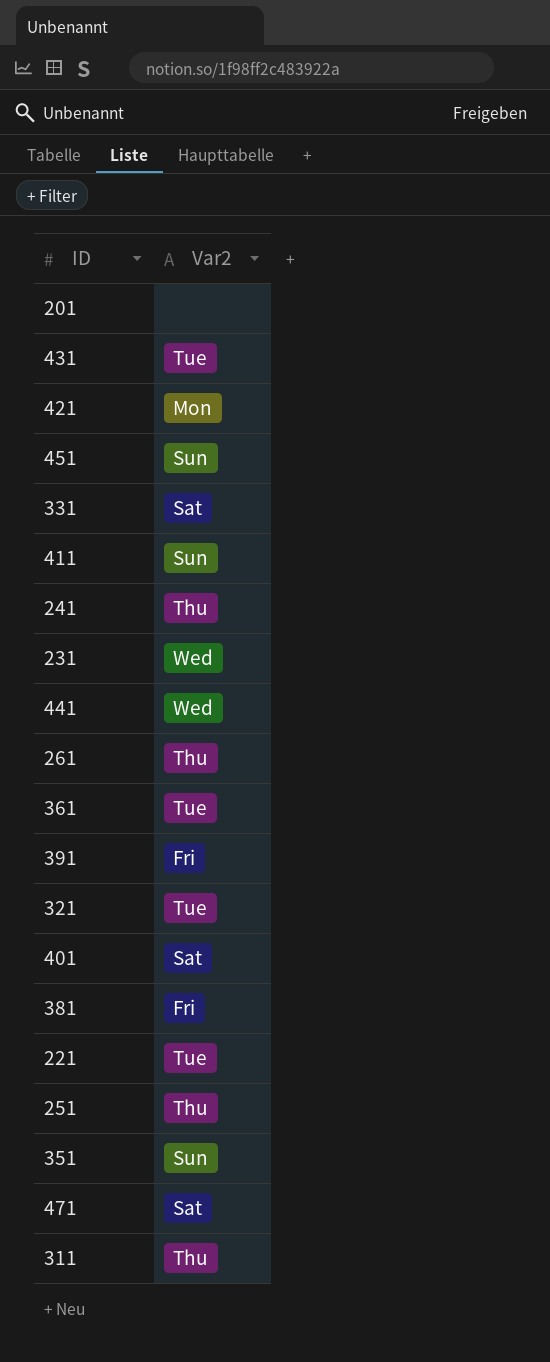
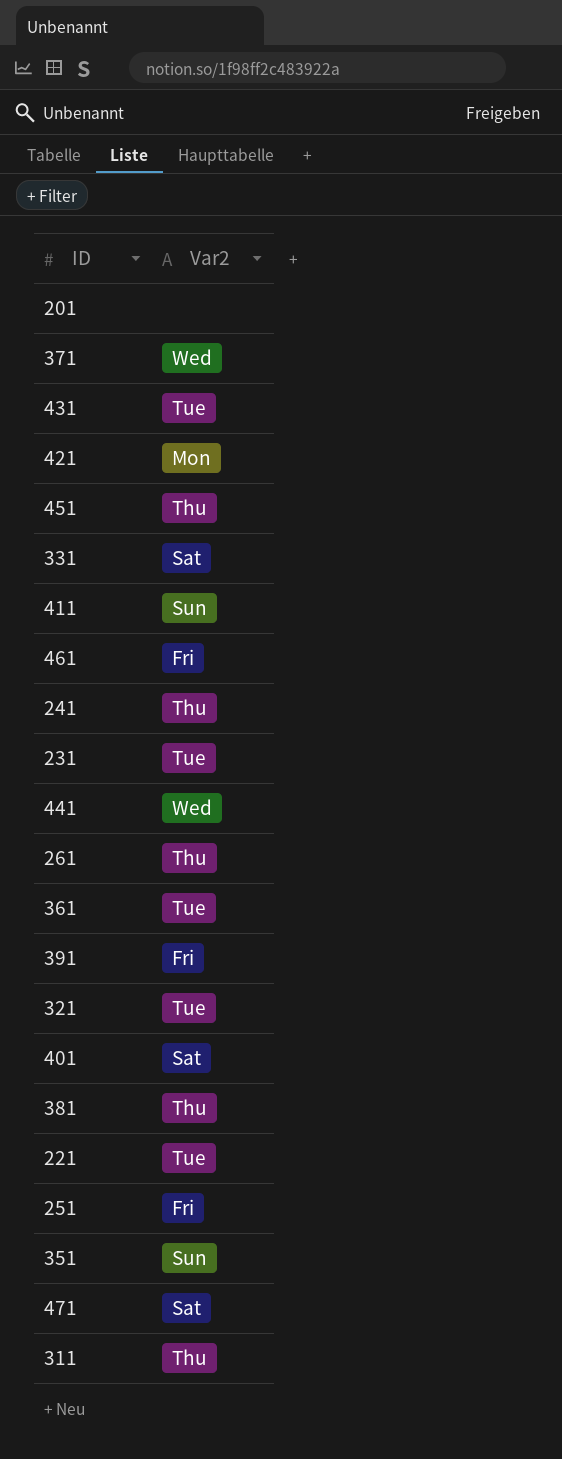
row 371: none -> Wed
451 | Var2: Sun -> Thu
row 461: none -> Fri
231 | Var2: Wed -> Tue
381 | Var2: Fri -> Thu
251 | Var2: Thu -> Fri

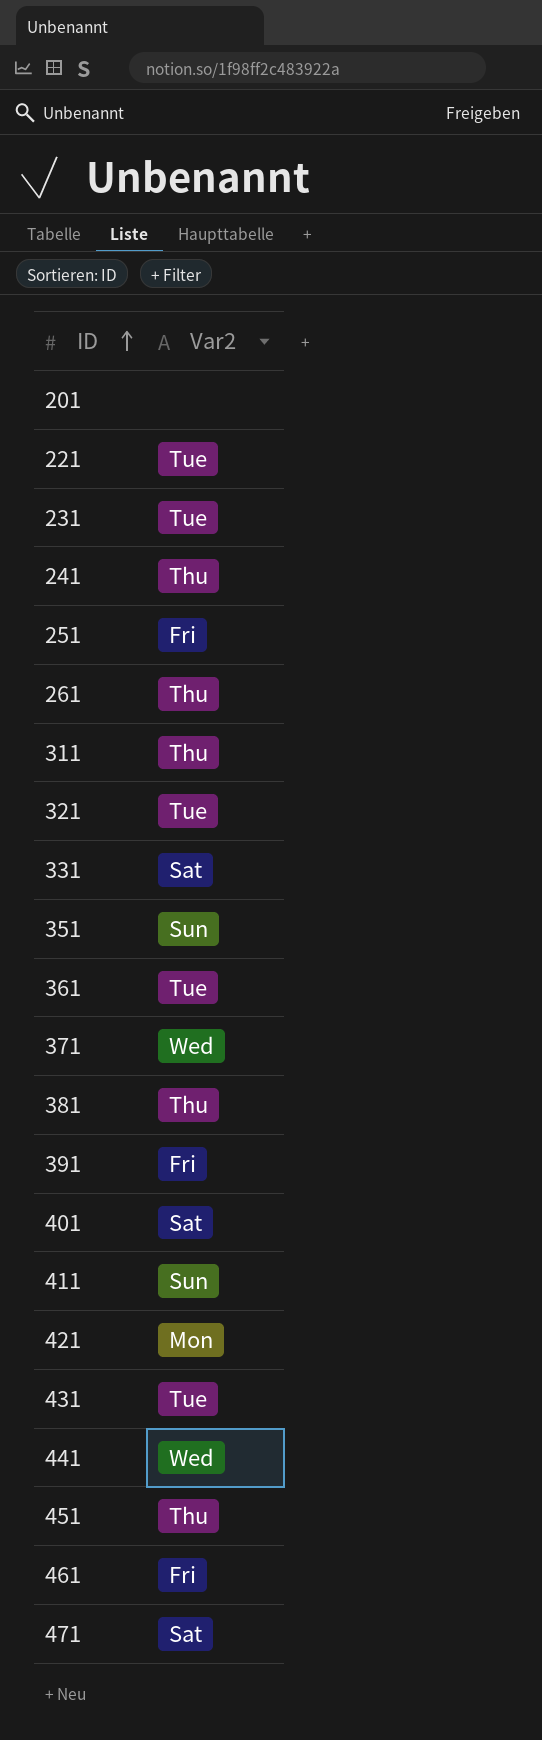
row order: none -> ID ascending

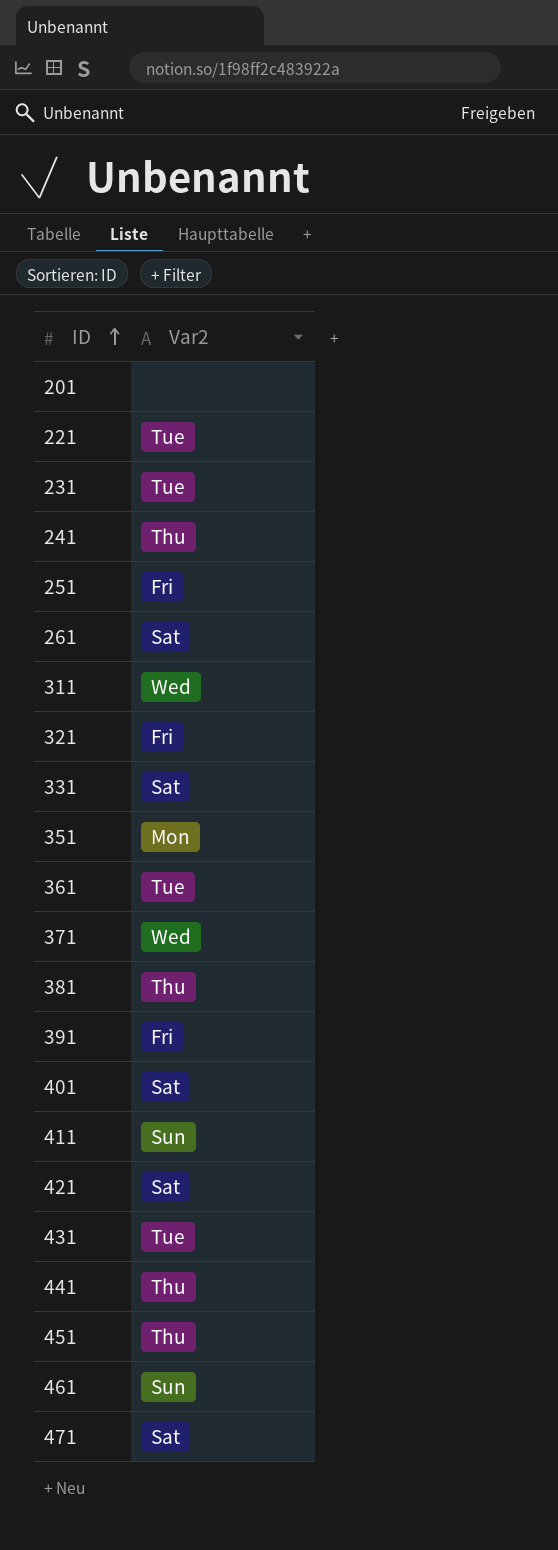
261 | Var2: Thu -> Sat
311 | Var2: Thu -> Wed
321 | Var2: Tue -> Fri
351 | Var2: Sun -> Mon
421 | Var2: Mon -> Sat
441 | Var2: Wed -> Thu
461 | Var2: Fri -> Sun

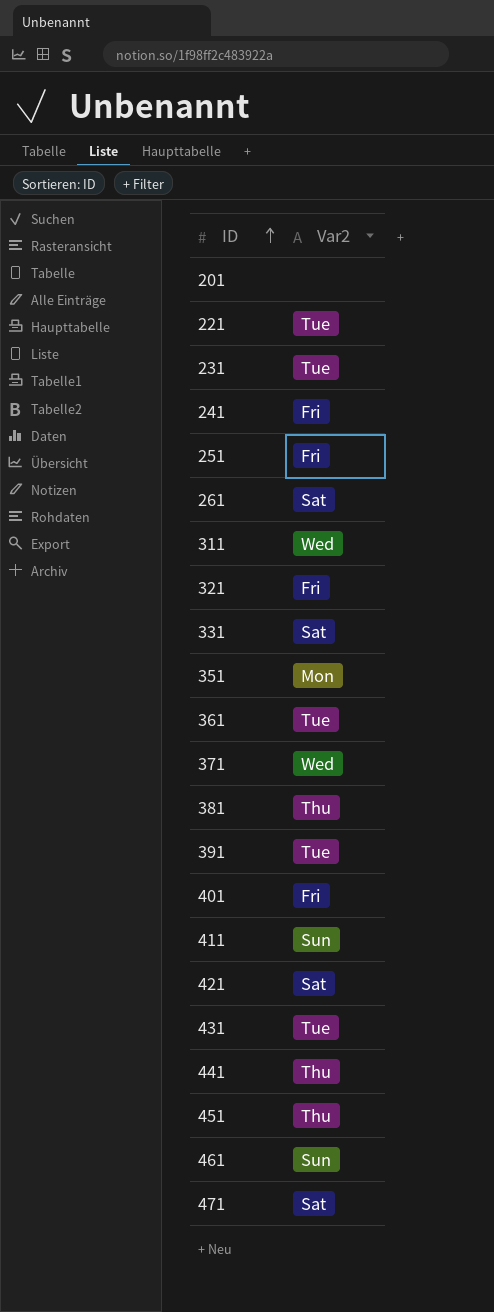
241 | Var2: Thu -> Fri
391 | Var2: Fri -> Tue
401 | Var2: Sat -> Fri

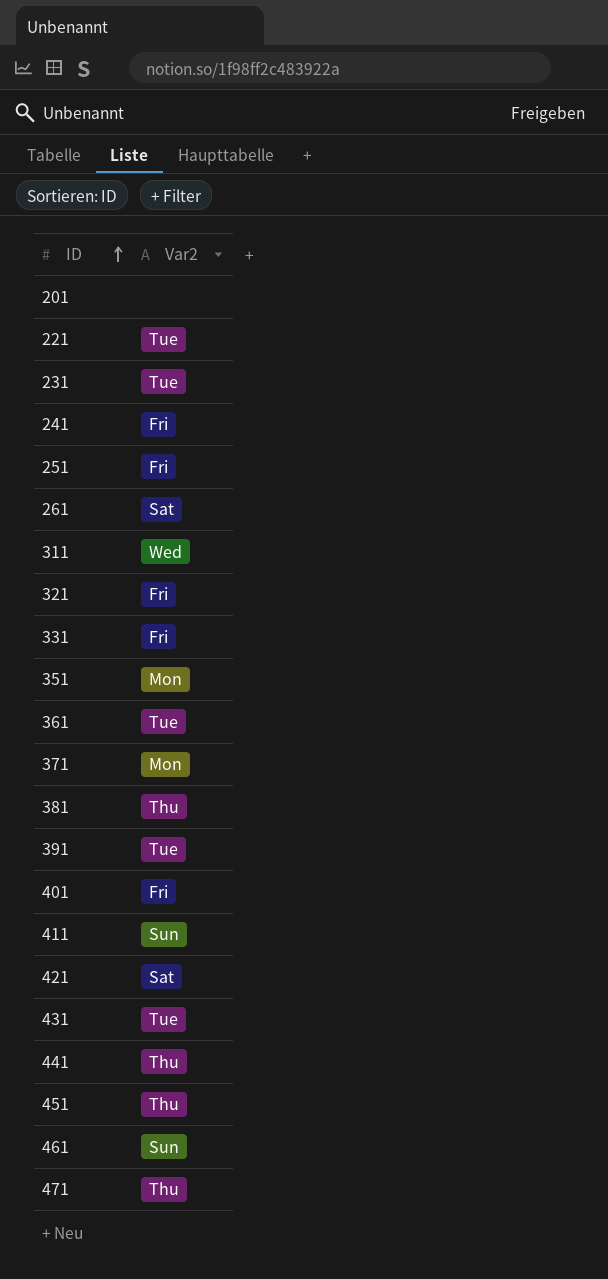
331 | Var2: Sat -> Fri
371 | Var2: Wed -> Mon
471 | Var2: Sat -> Thu

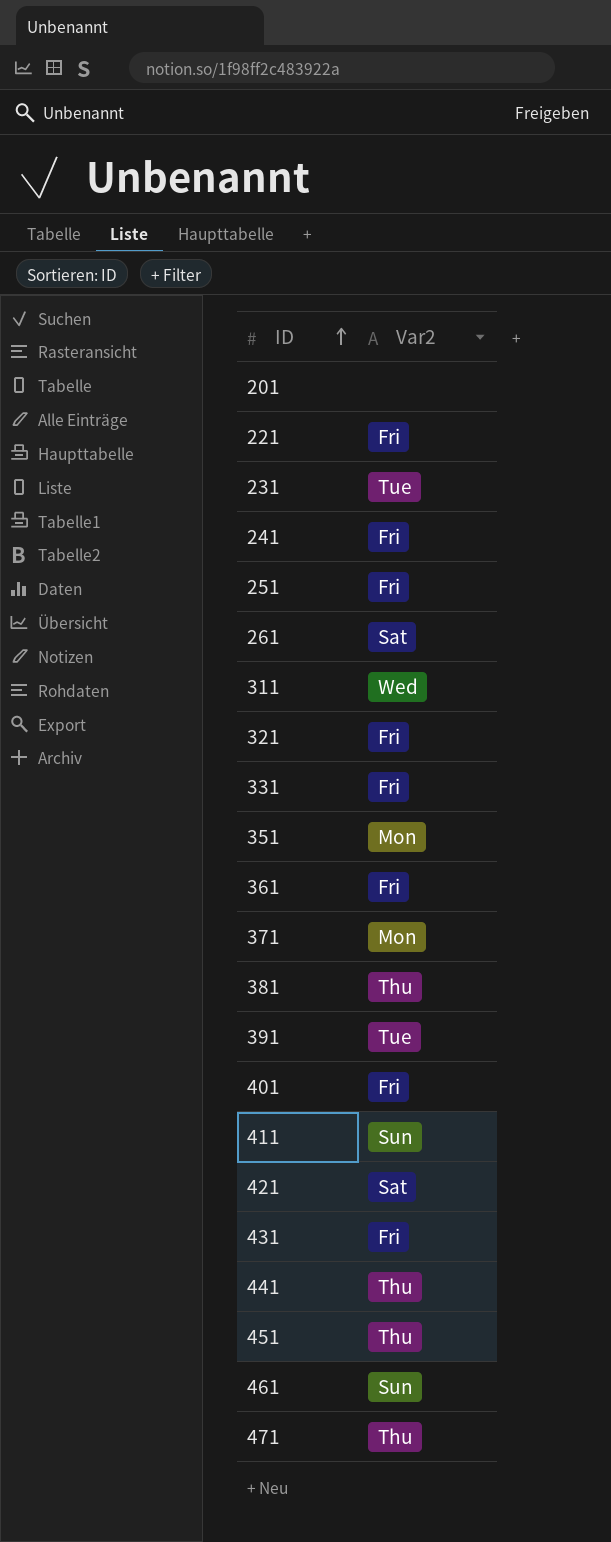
221 | Var2: Tue -> Fri
361 | Var2: Tue -> Fri
431 | Var2: Tue -> Fri

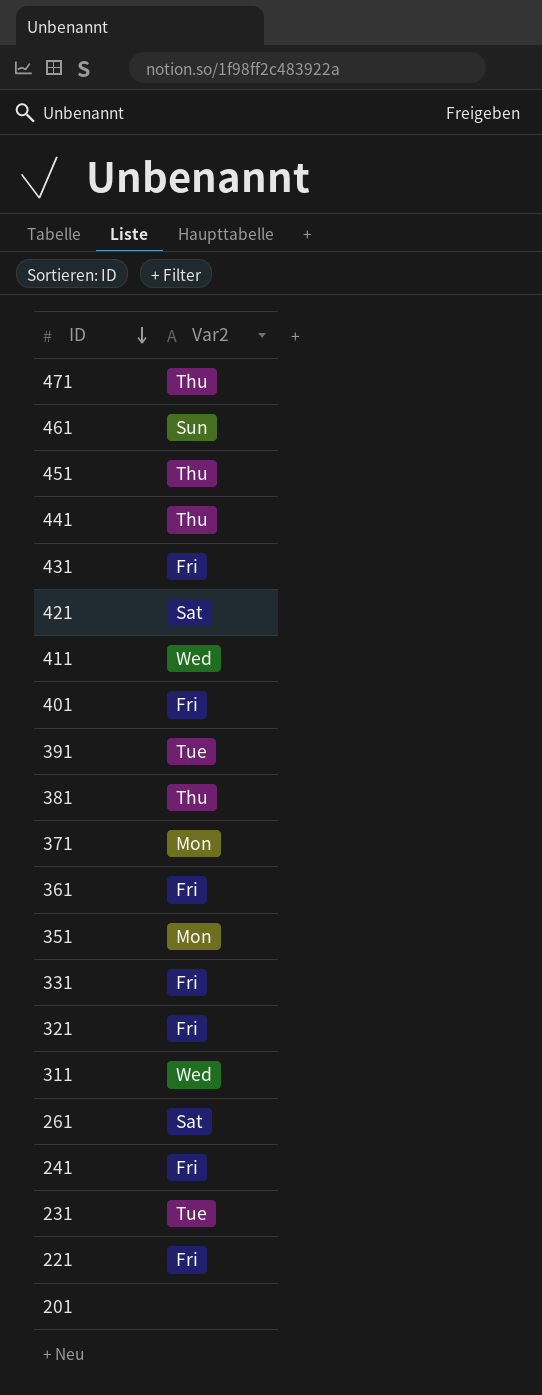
row order: ID ascending -> ID descending
row 251: Fri -> none
411 | Var2: Sun -> Wed

